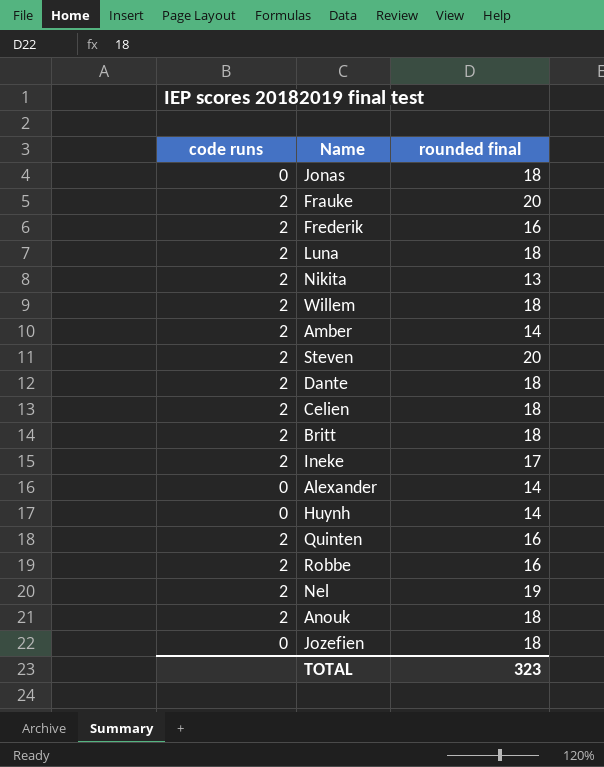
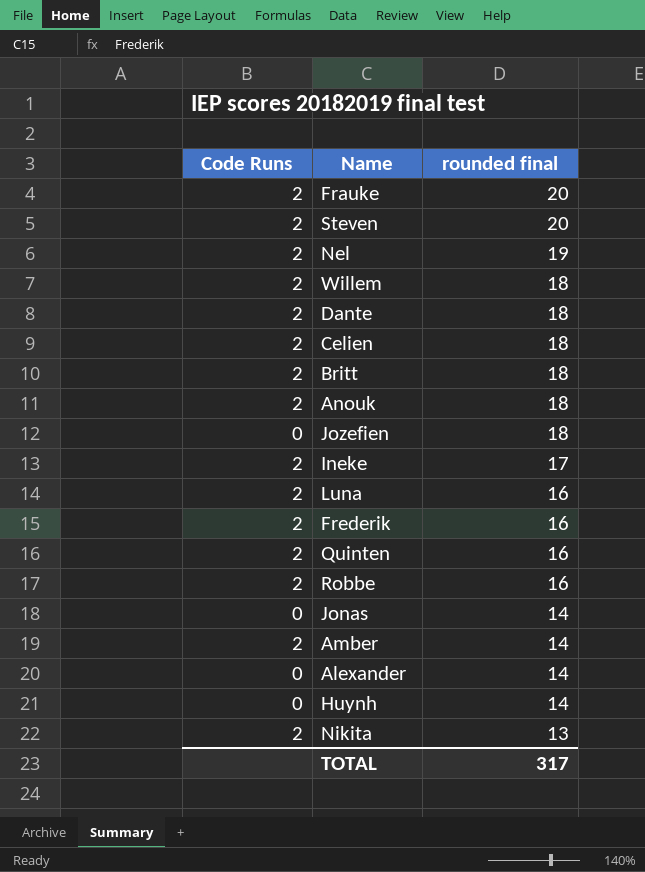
row order: none -> rounded final descending
column name: code runs -> Code Runs
Luna | rounded final: 18 -> 16
Jonas | rounded final: 18 -> 14
TOTAL | rounded final: 323 -> 317

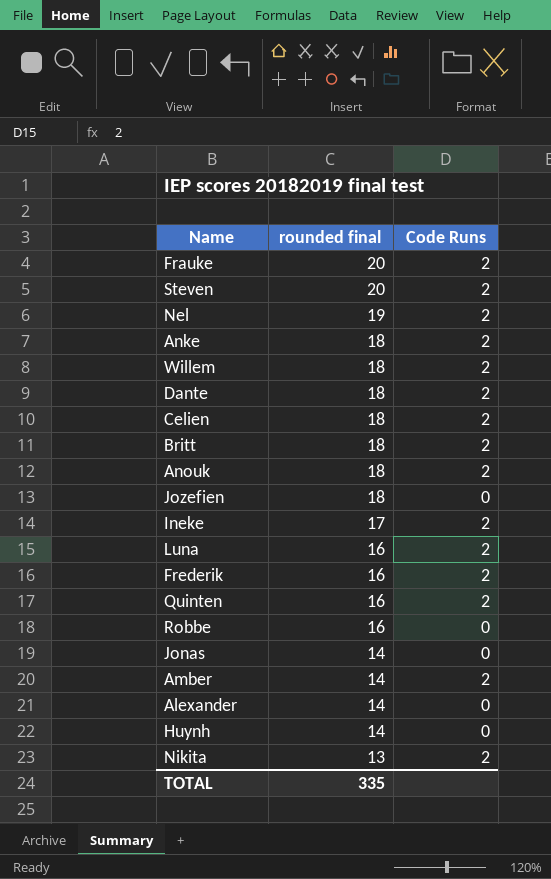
column Code Runs | position: 1 -> 3
row Anke: none -> 18 | 2
Robbe | Code Runs: 2 -> 0
TOTAL | rounded final: 317 -> 335

